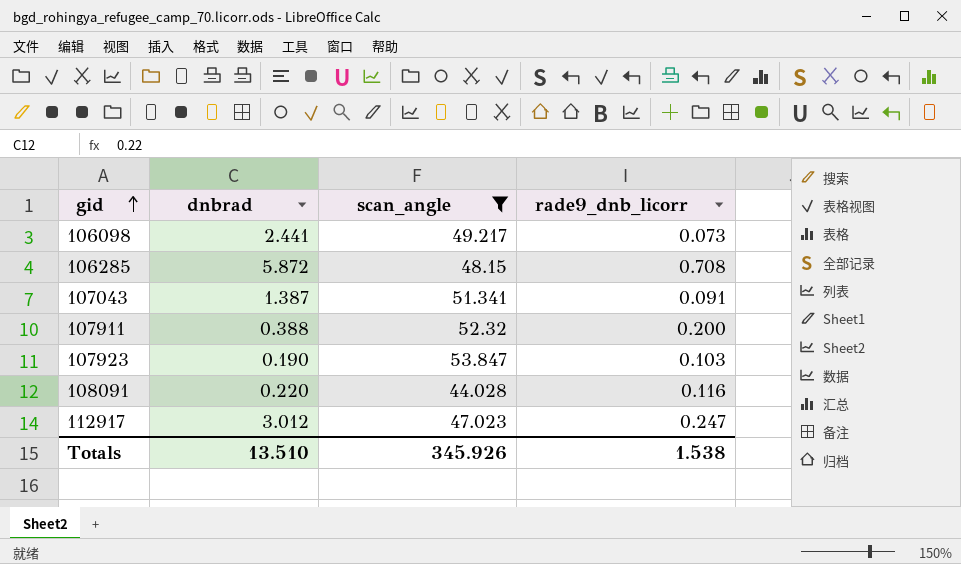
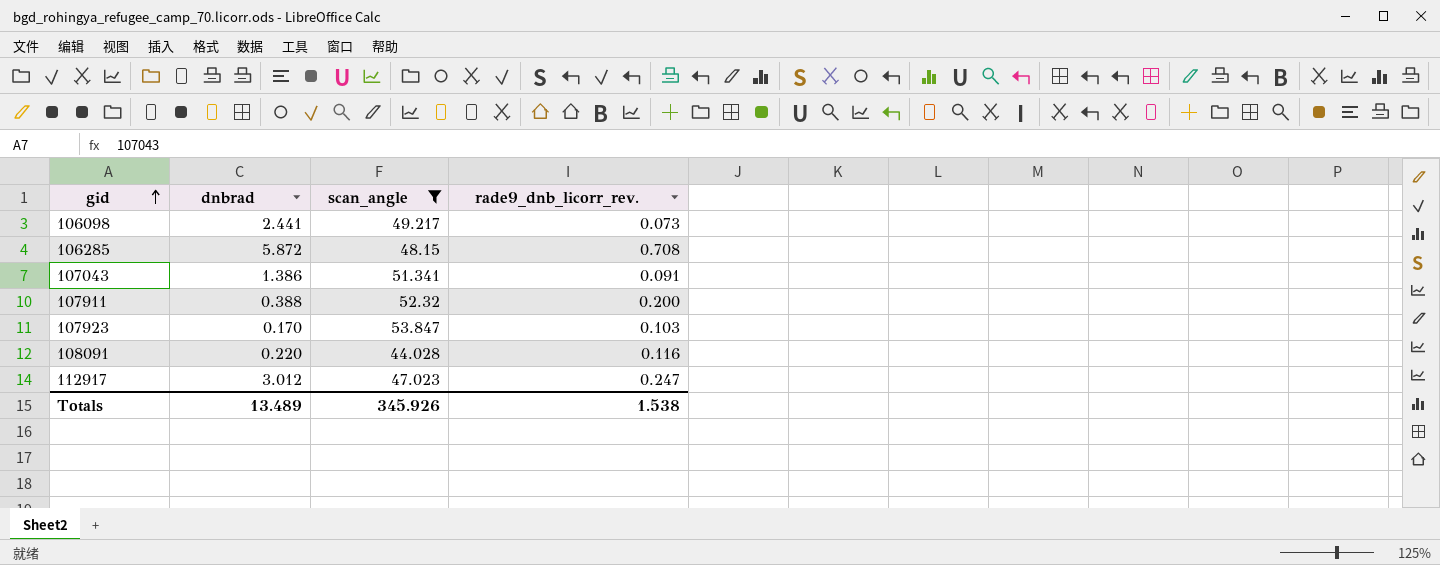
column name: rade9_dnb_licorr -> rade9_dnb_licorr_rev.
107043 | dnbrad: 1.387 -> 1.386
107923 | dnbrad: 0.190 -> 0.170
Totals | dnbrad: 13.510 -> 13.489

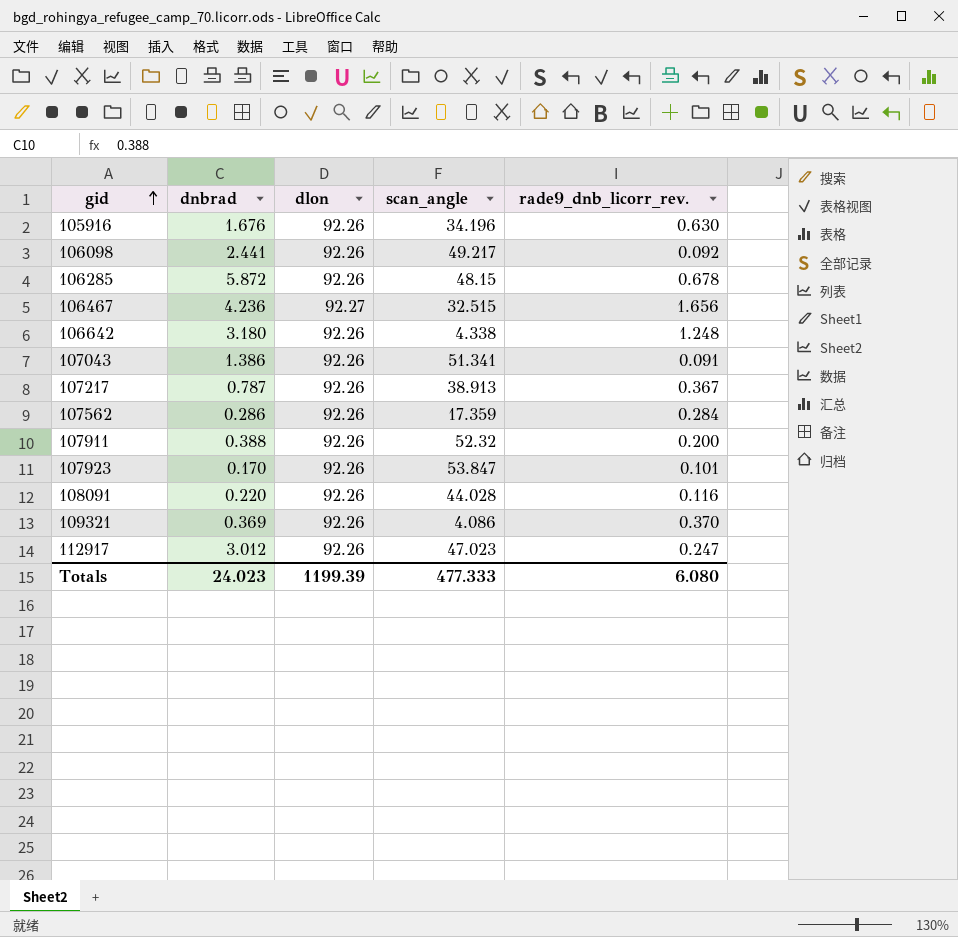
filter: scan_angle >= 44.028 -> none
column dlon | position: none -> 3
106098 | rade9_dnb_licorr_rev.: 0.073 -> 0.092
106285 | rade9_dnb_licorr_rev.: 0.708 -> 0.678
107923 | rade9_dnb_licorr_rev.: 0.103 -> 0.101
Totals | dnbrad: 13.489 -> 24.023
Totals | scan_angle: 345.926 -> 477.333
Totals | rade9_dnb_licorr_rev.: 1.538 -> 6.080

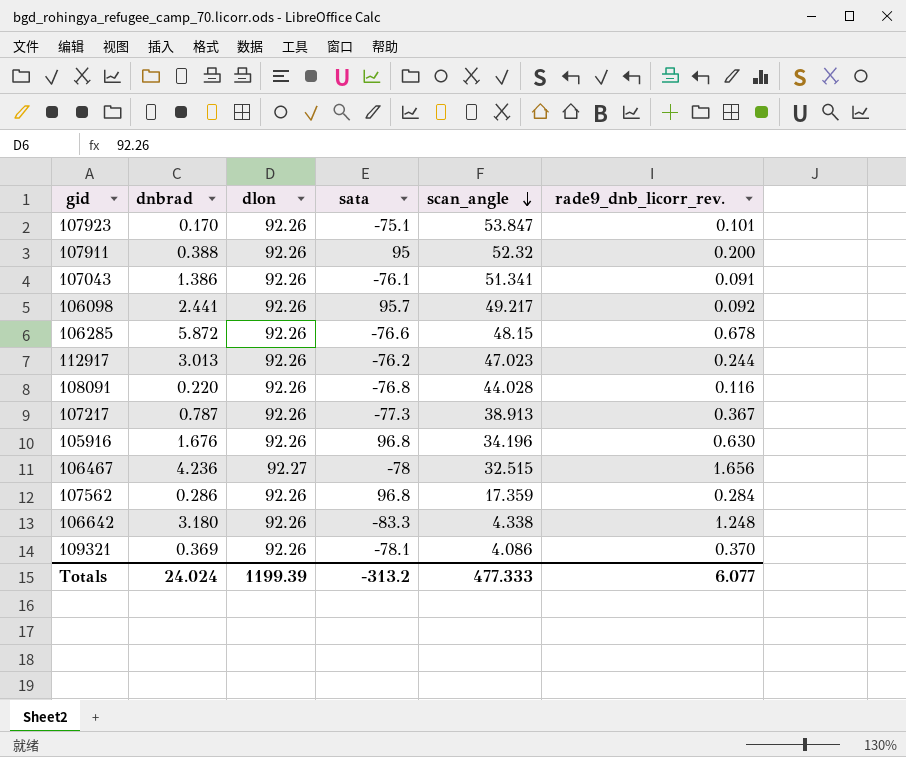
row order: gid ascending -> scan_angle descending
column sata | position: none -> 4
112917 | dnbrad: 3.012 -> 3.013
112917 | rade9_dnb_licorr_rev.: 0.247 -> 0.244
Totals | dnbrad: 24.023 -> 24.024
Totals | rade9_dnb_licorr_rev.: 6.080 -> 6.077

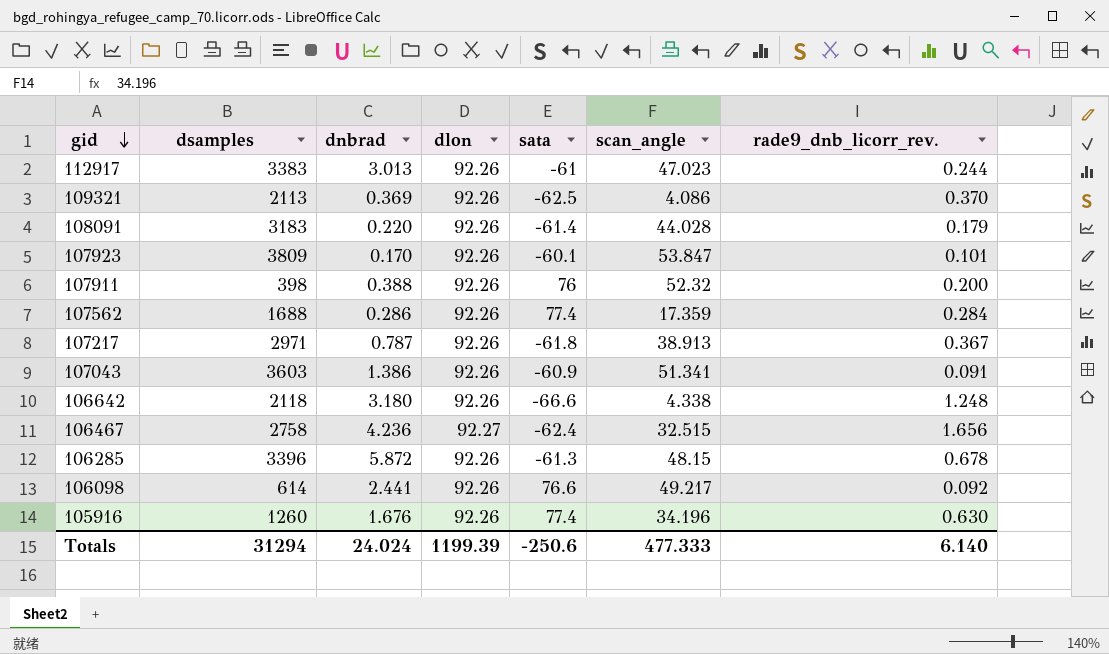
row order: scan_angle descending -> gid descending
column dsamples | position: none -> 2
112917 | sata: -76.2 -> -61
109321 | sata: -78.1 -> -62.5
108091 | sata: -76.8 -> -61.4
108091 | rade9_dnb_licorr_rev.: 0.116 -> 0.179
107923 | sata: -75.1 -> -60.1
107911 | sata: 95 -> 76
107562 | sata: 96.8 -> 77.4
107217 | sata: -77.3 -> -61.8
107043 | sata: -76.1 -> -60.9
106642 | sata: -83.3 -> -66.6
106467 | sata: -78 -> -62.4
106285 | sata: -76.6 -> -61.3
106098 | sata: 95.7 -> 76.6
105916 | sata: 96.8 -> 77.4
Totals | sata: -313.2 -> -250.6
Totals | rade9_dnb_licorr_rev.: 6.077 -> 6.140

